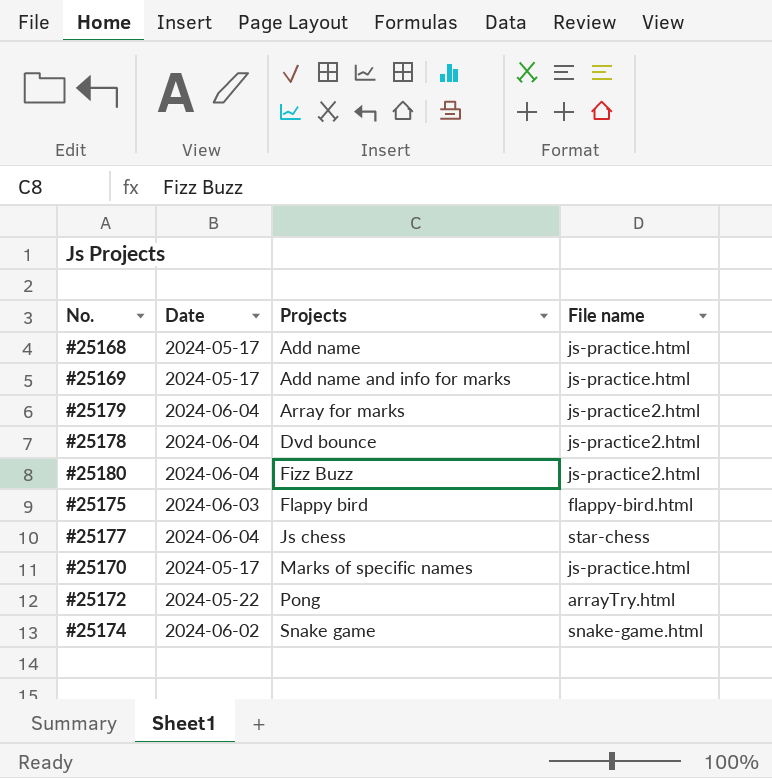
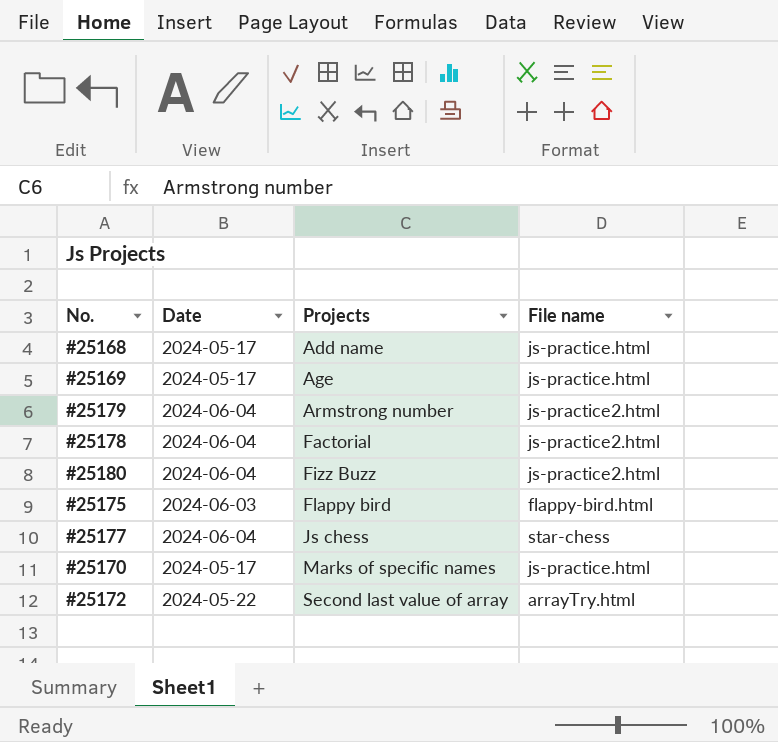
row #25174: 2024-06-02 | Snake game | snake-game.html -> none
#25169 | Projects: Add name and info for marks -> Age
#25179 | Projects: Array for marks -> Armstrong number
#25178 | Projects: Dvd bounce -> Factorial
#25172 | Projects: Pong -> Second last value of array

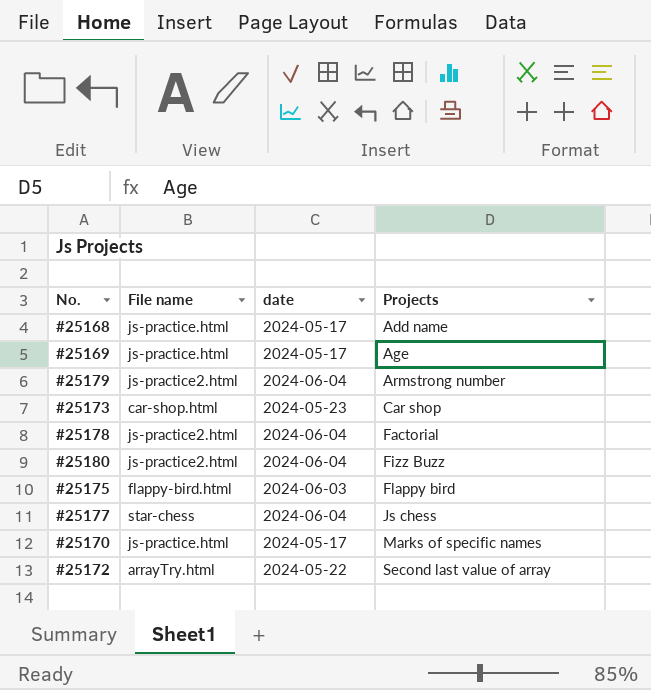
column File name | position: 4 -> 2
column name: Date -> date
row #25173: none -> car-shop.html | 2024-05-23 | Car shop

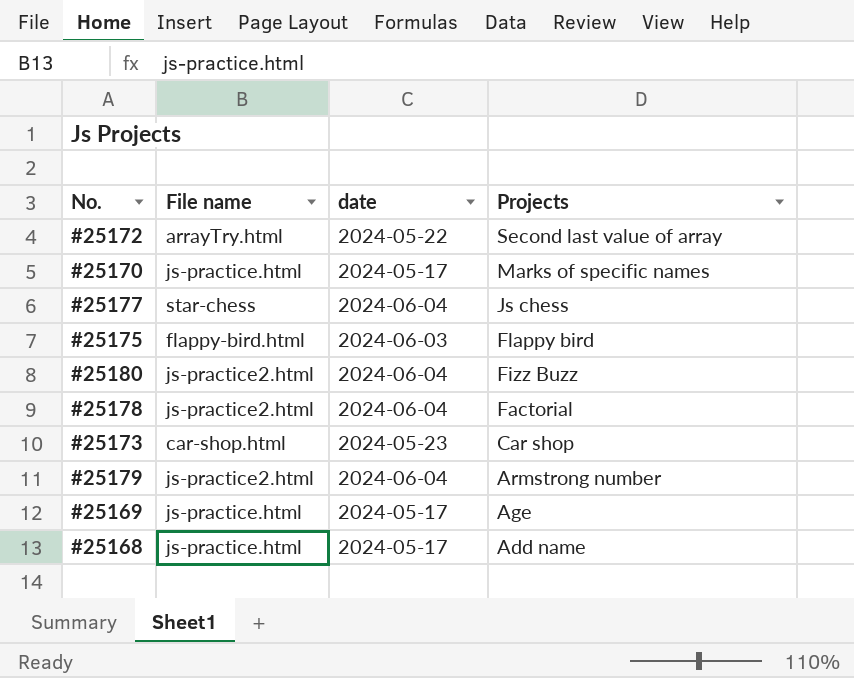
row order: Projects ascending -> Projects descending

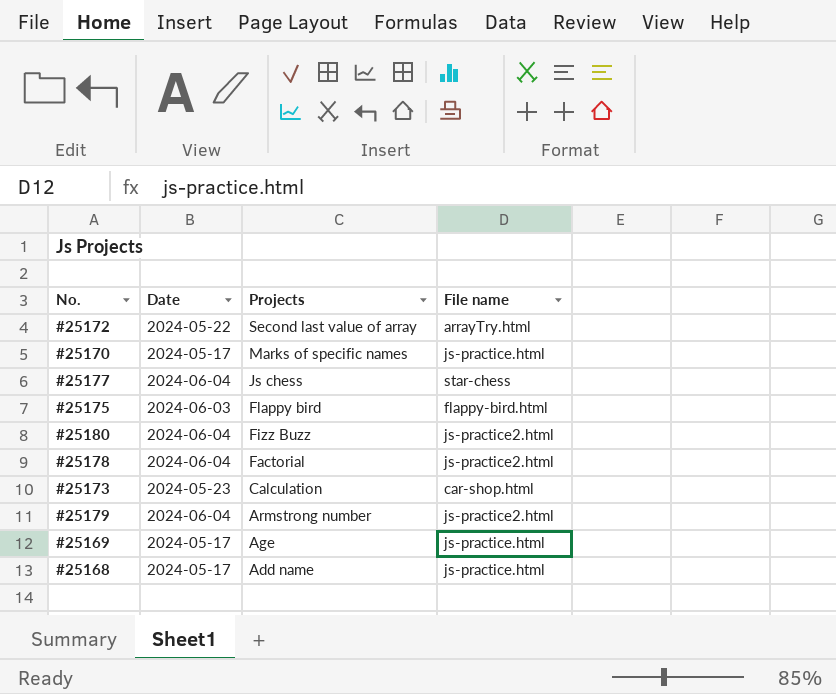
column name: date -> Date
column File name | position: 2 -> 4
#25173 | Projects: Car shop -> Calculation

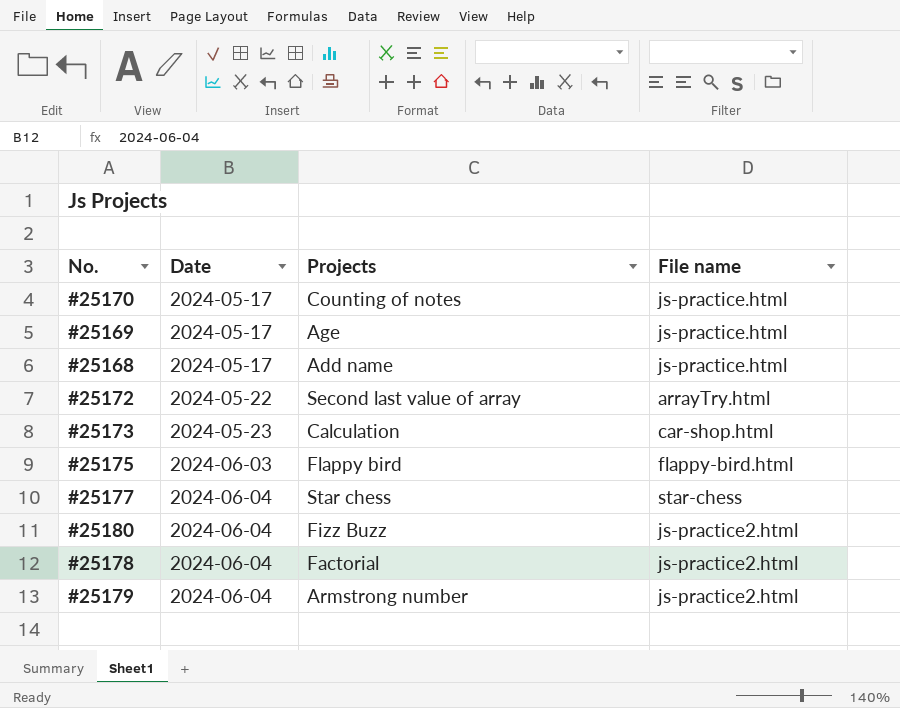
row order: Projects descending -> Date ascending
#25170 | Projects: Marks of specific names -> Counting of notes
#25177 | Projects: Js chess -> Star chess

